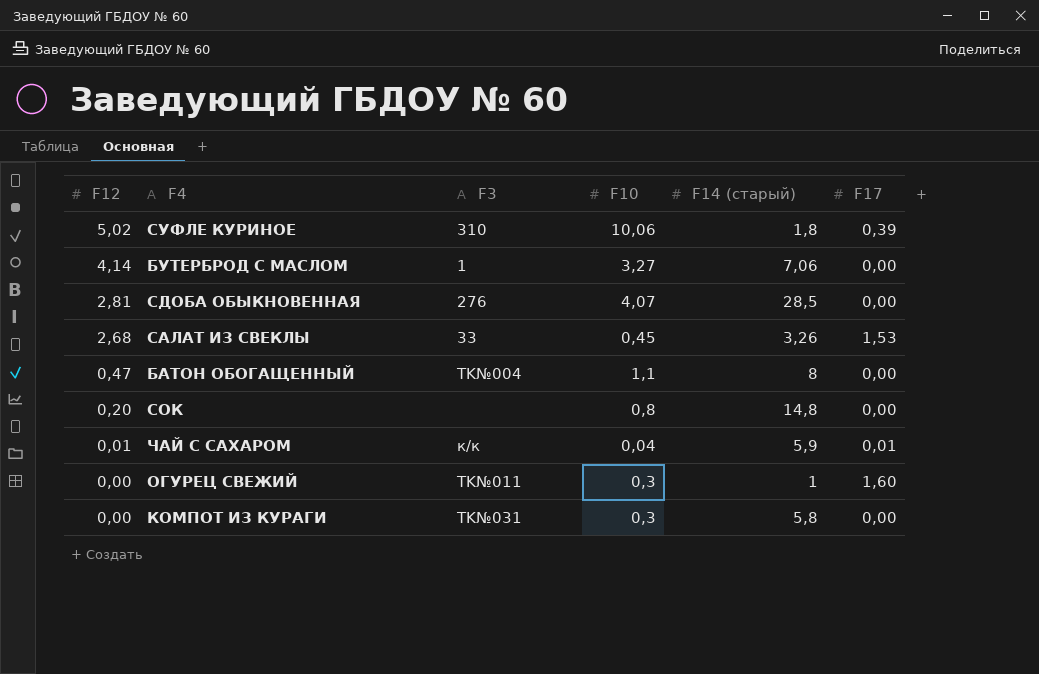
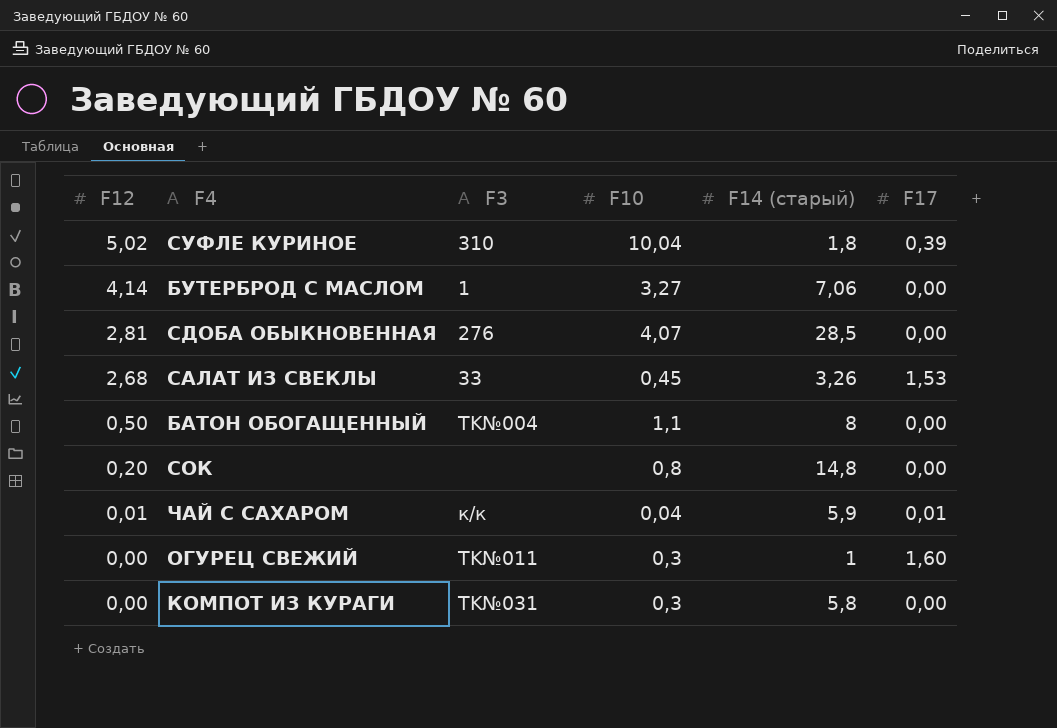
СУФЛЕ КУРИНОЕ | F10: 10,06 -> 10,04
БАТОН ОБОГАЩЕННЫЙ | F12: 0,47 -> 0,50

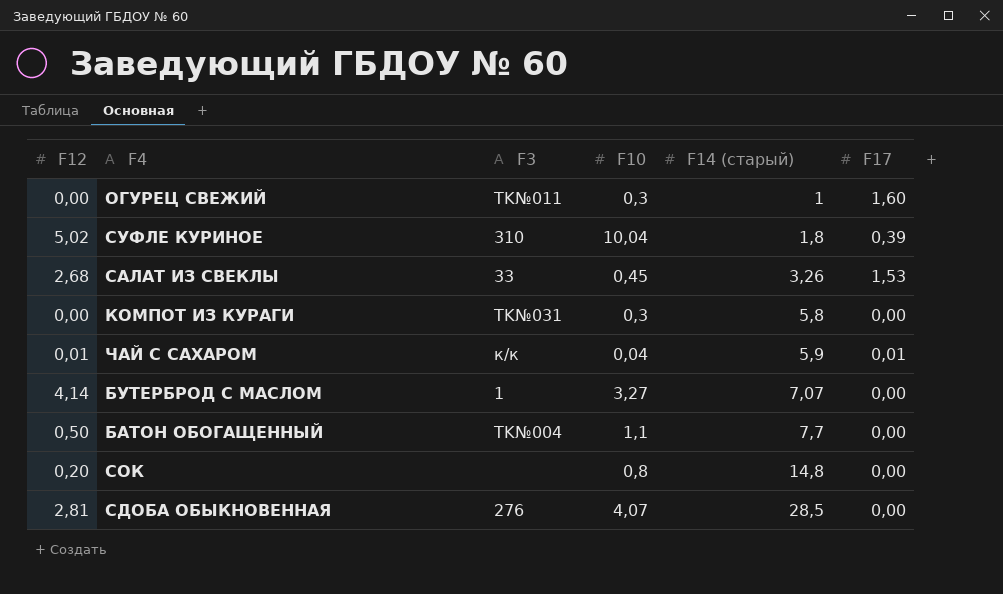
row order: F12 descending -> F14 (старый) ascending
БУТЕРБРОД С МАСЛОМ | F14 (старый): 7,06 -> 7,07
БАТОН ОБОГАЩЕННЫЙ | F14 (старый): 8 -> 7,7

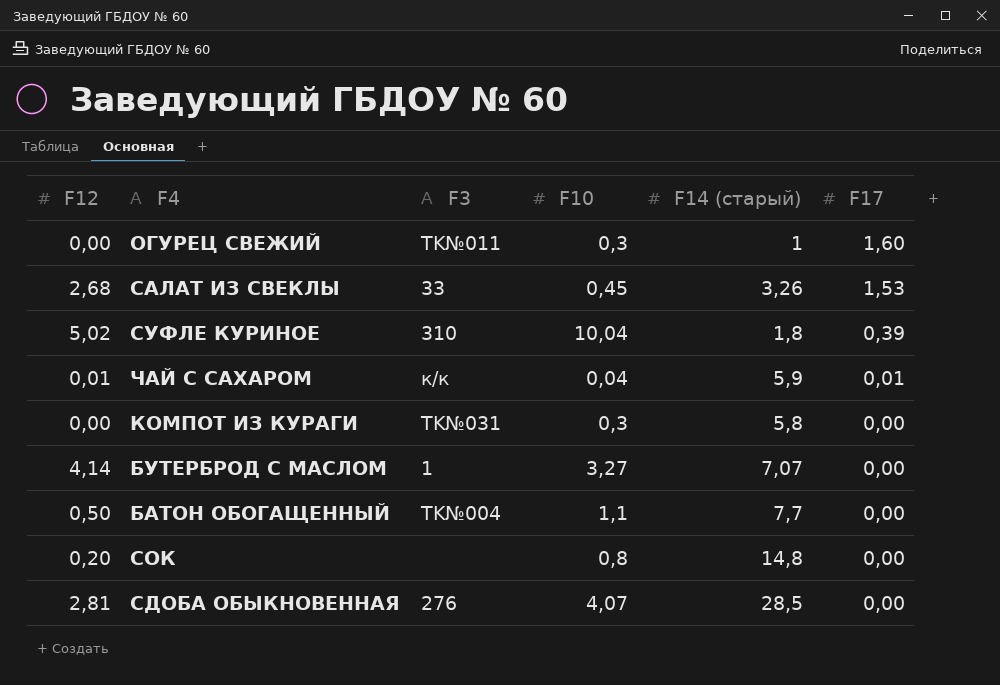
row order: F14 (старый) ascending -> F17 descending

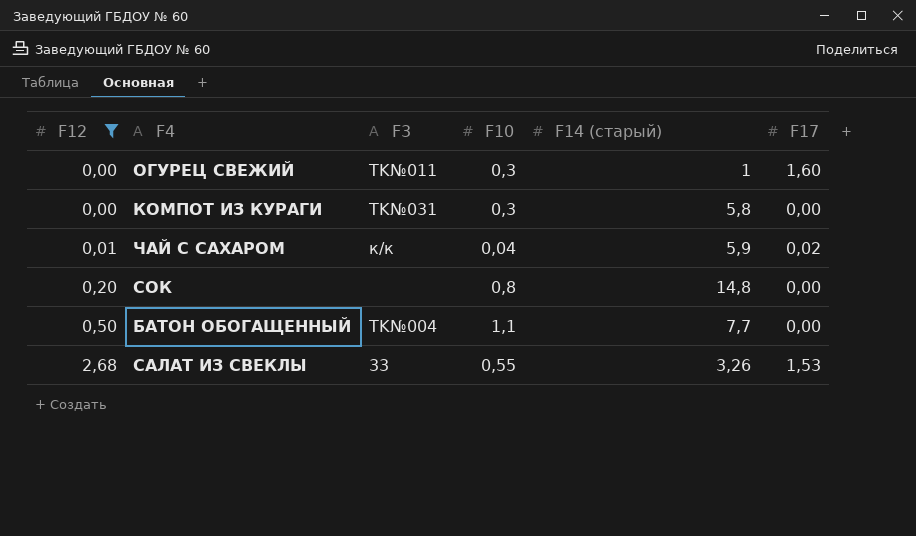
filter: none -> F12 <= 2,68
row order: F17 descending -> F12 ascending
ЧАЙ С САХАРОМ | F17: 0,01 -> 0,02
САЛАТ ИЗ СВЕКЛЫ | F10: 0,45 -> 0,55

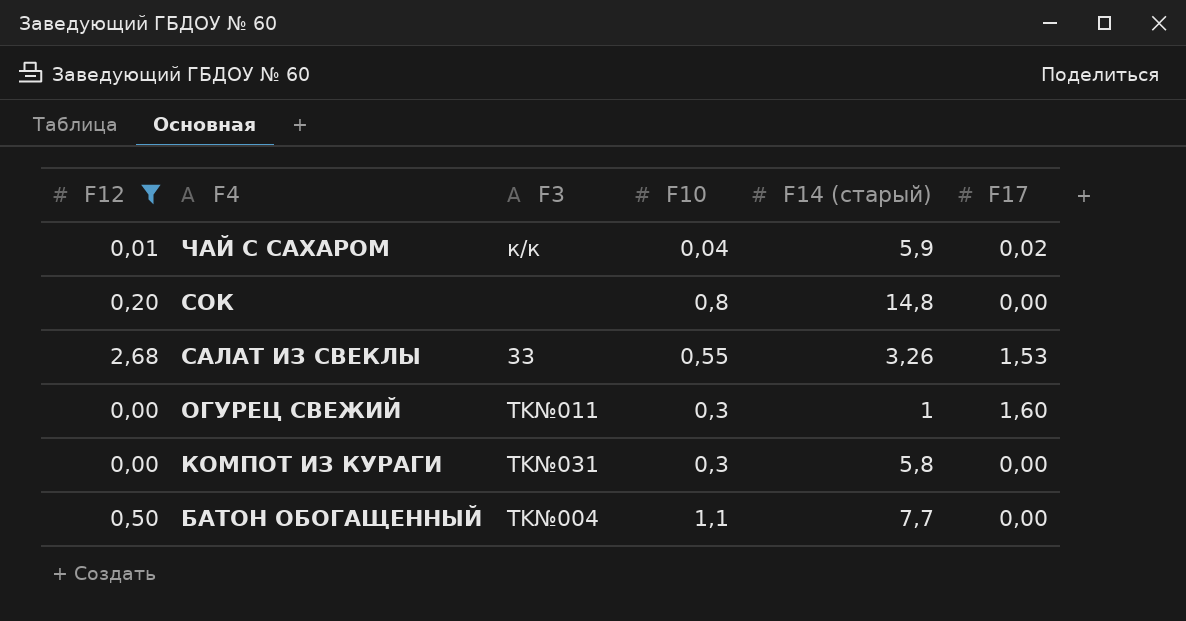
row order: F12 ascending -> F4 descending

